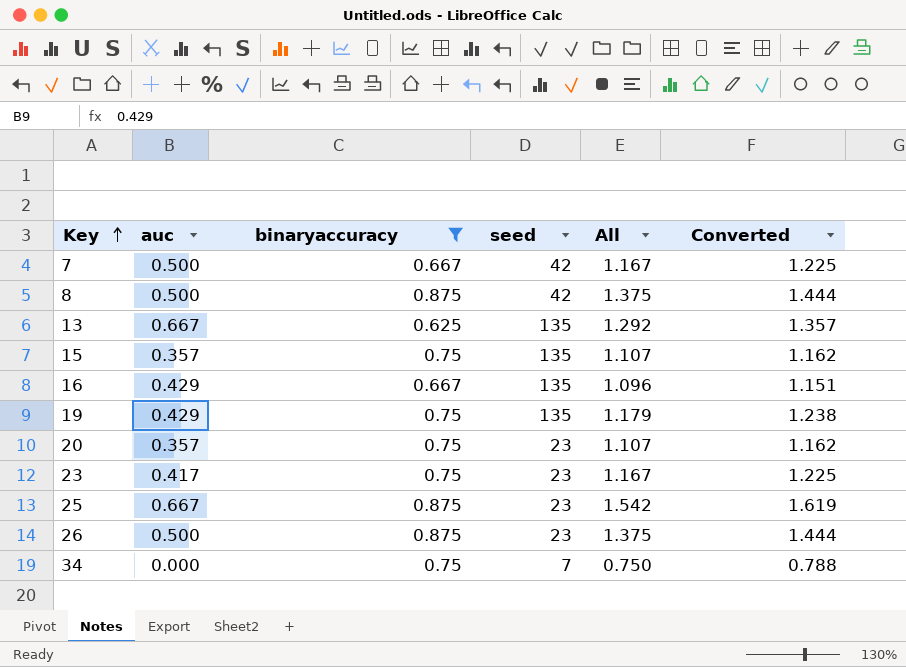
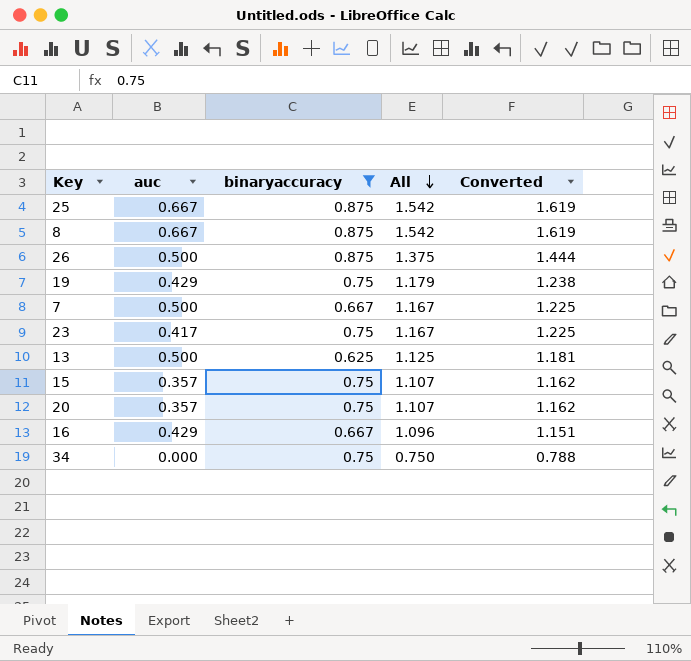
row order: Key ascending -> All descending
column seed | position: 4 -> none
8 | auc: 0.500 -> 0.667
8 | All: 1.375 -> 1.542
8 | Converted: 1.444 -> 1.619
13 | auc: 0.667 -> 0.500
13 | All: 1.292 -> 1.125
13 | Converted: 1.357 -> 1.181

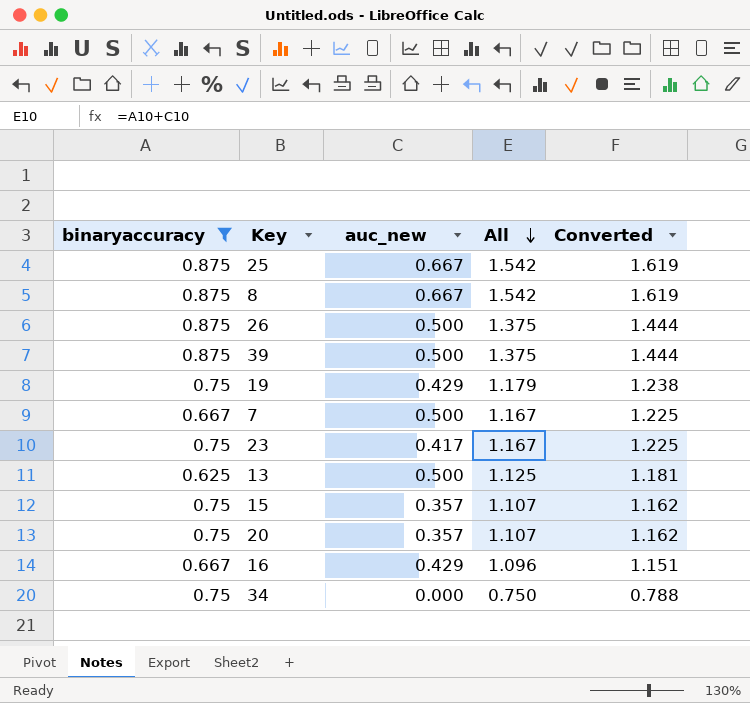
column binaryaccuracy | position: 3 -> 1
column name: auc -> auc_new
row 39: none -> 0.875 | 0.500 | 1.375 | 1.444

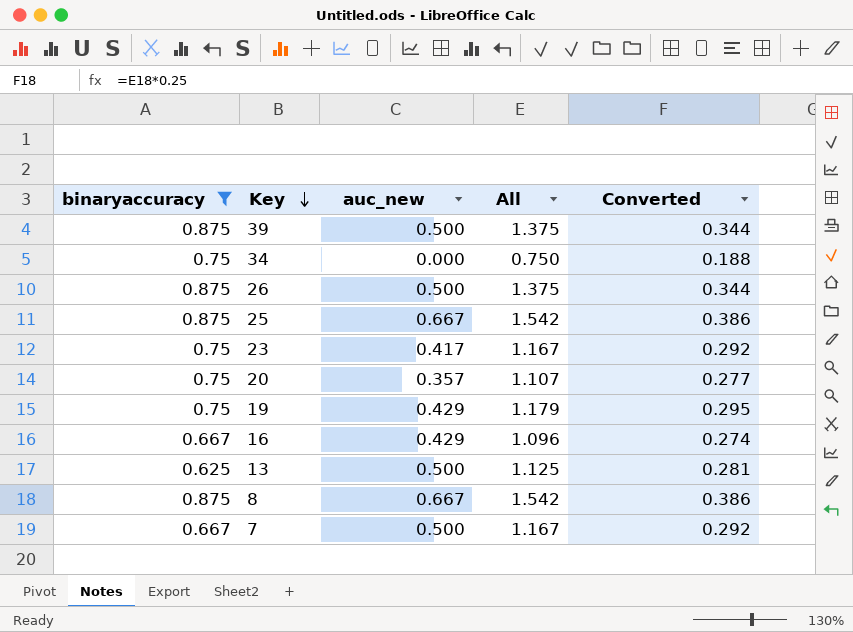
row order: All descending -> Key descending
column Converted | formula: [All] * 1.05 -> [All] * 0.25
row 15: 0.75 | 0.357 | 1.107 | 1.162 -> none

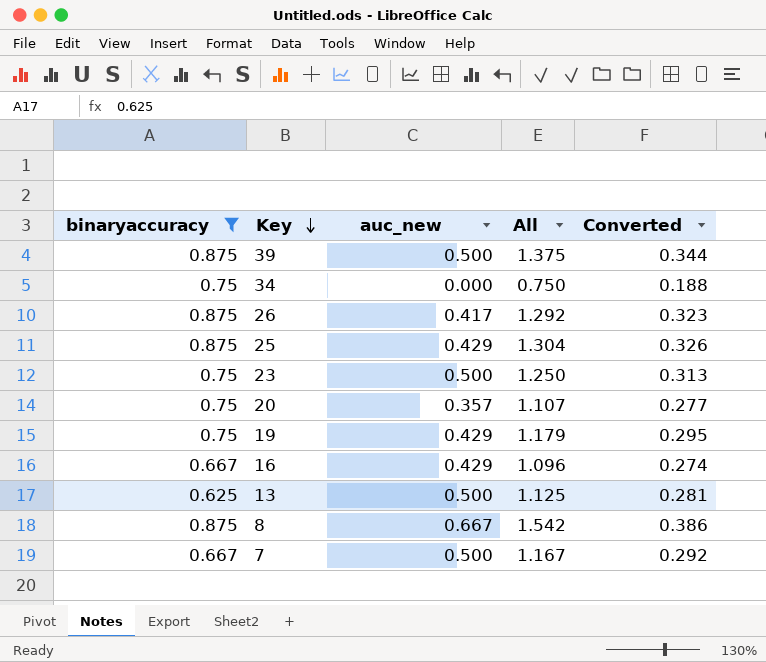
26 | auc_new: 0.500 -> 0.417
26 | All: 1.375 -> 1.292
26 | Converted: 0.344 -> 0.323
25 | auc_new: 0.667 -> 0.429
25 | All: 1.542 -> 1.304
25 | Converted: 0.386 -> 0.326
23 | auc_new: 0.417 -> 0.500
23 | All: 1.167 -> 1.250
23 | Converted: 0.292 -> 0.313

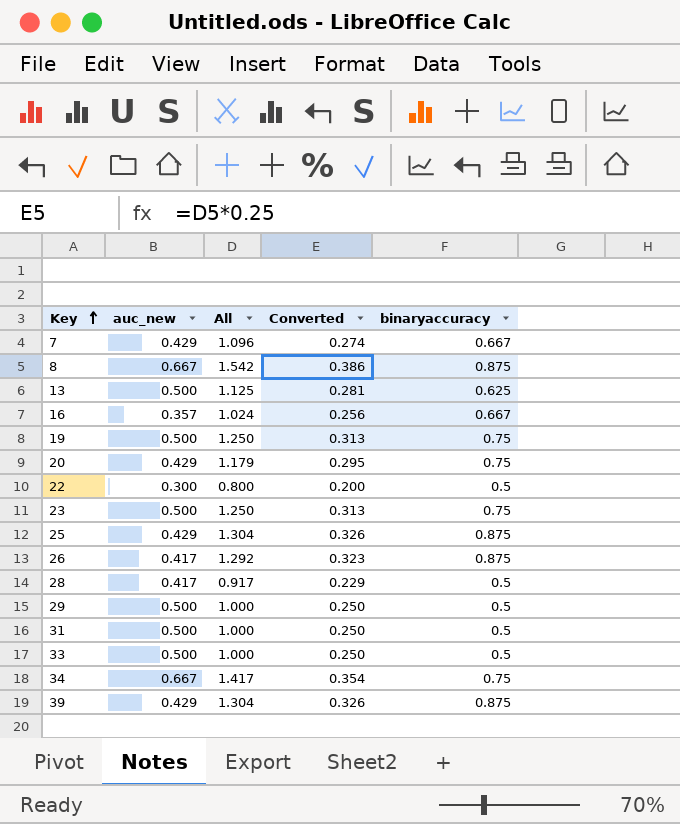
filter: binaryaccuracy != 0.5 -> none
row order: Key descending -> Key ascending
column binaryaccuracy | position: 1 -> 5
7 | auc_new: 0.500 -> 0.429
7 | All: 1.167 -> 1.096
7 | Converted: 0.292 -> 0.274
16 | auc_new: 0.429 -> 0.357
16 | All: 1.096 -> 1.024
16 | Converted: 0.274 -> 0.256
19 | auc_new: 0.429 -> 0.500
19 | All: 1.179 -> 1.250
19 | Converted: 0.295 -> 0.313
20 | auc_new: 0.357 -> 0.429
20 | All: 1.107 -> 1.179
20 | Converted: 0.277 -> 0.295
34 | auc_new: 0.000 -> 0.667
34 | All: 0.750 -> 1.417
34 | Converted: 0.188 -> 0.354
39 | auc_new: 0.500 -> 0.429
39 | All: 1.375 -> 1.304
39 | Converted: 0.344 -> 0.326

